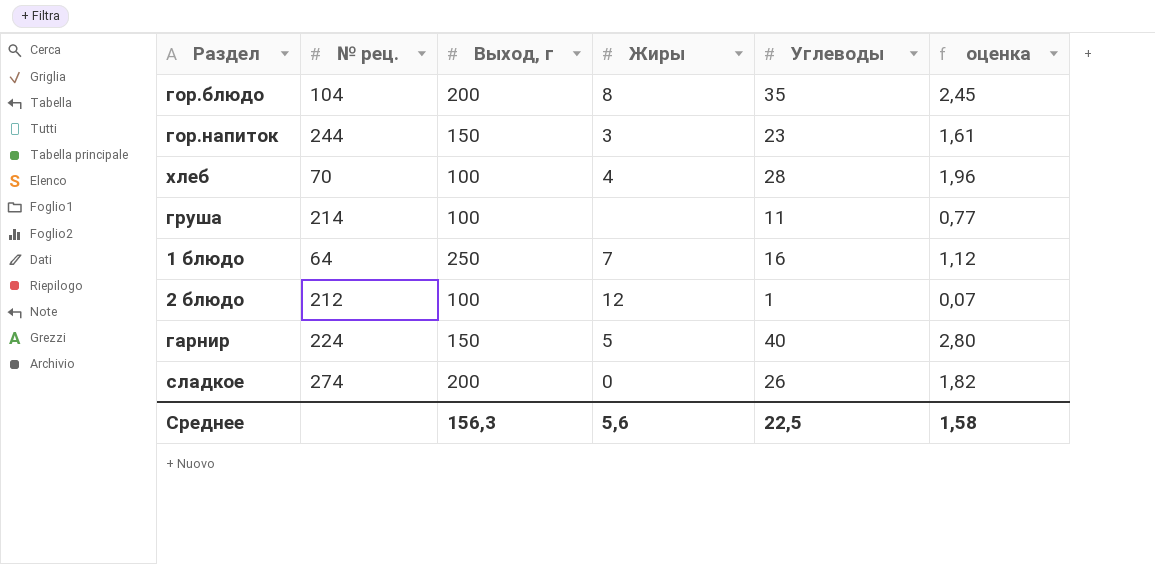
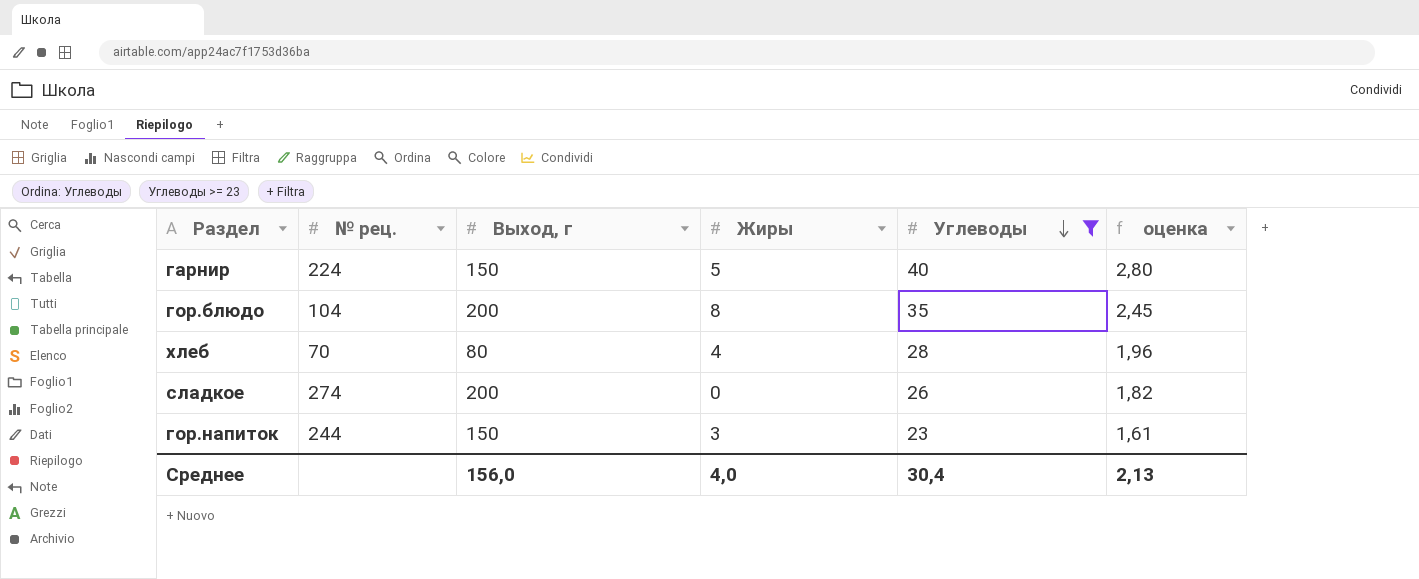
filter: none -> Углеводы >= 23
row order: none -> Углеводы descending
хлеб | Выход, г: 100 -> 80
Среднее | Выход, г: 156,3 -> 156,0
Среднее | Жиры: 5,6 -> 4,0
Среднее | Углеводы: 22,5 -> 30,4
Среднее | оценка: 1,58 -> 2,13

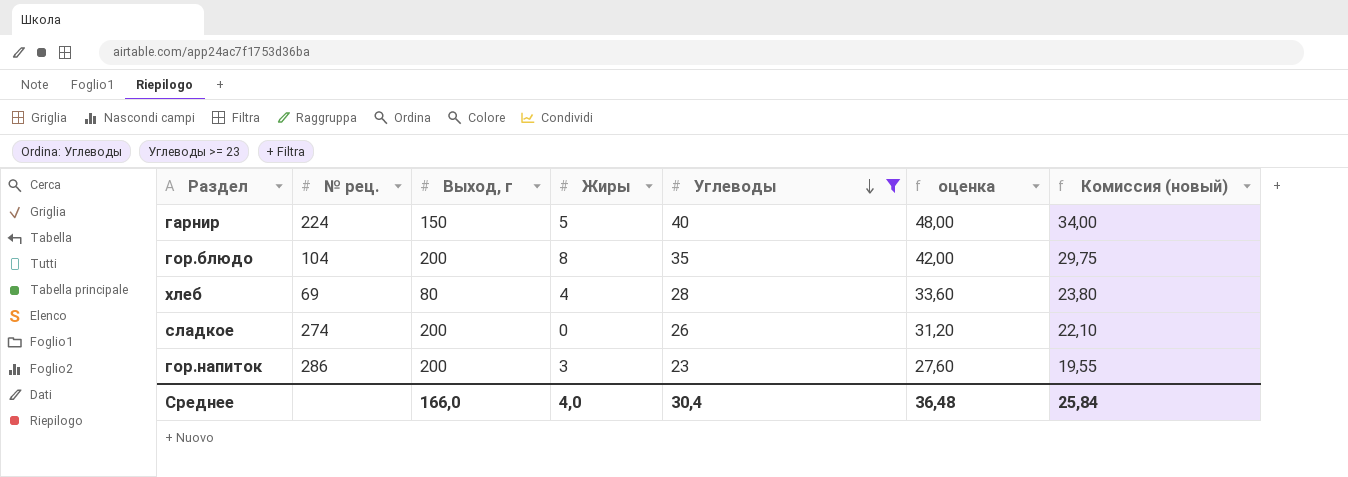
column оценка | formula: [Углеводы] * 0,07 -> [Углеводы] * 1,2
column Комиссия (новый) | formula: none -> [Углеводы] * 0,85
хлеб | № рец.: 70 -> 69
гор.напиток | № рец.: 244 -> 286
гор.напиток | Выход, г: 150 -> 200
Среднее | Выход, г: 156,0 -> 166,0
Среднее | оценка: 2,13 -> 36,48

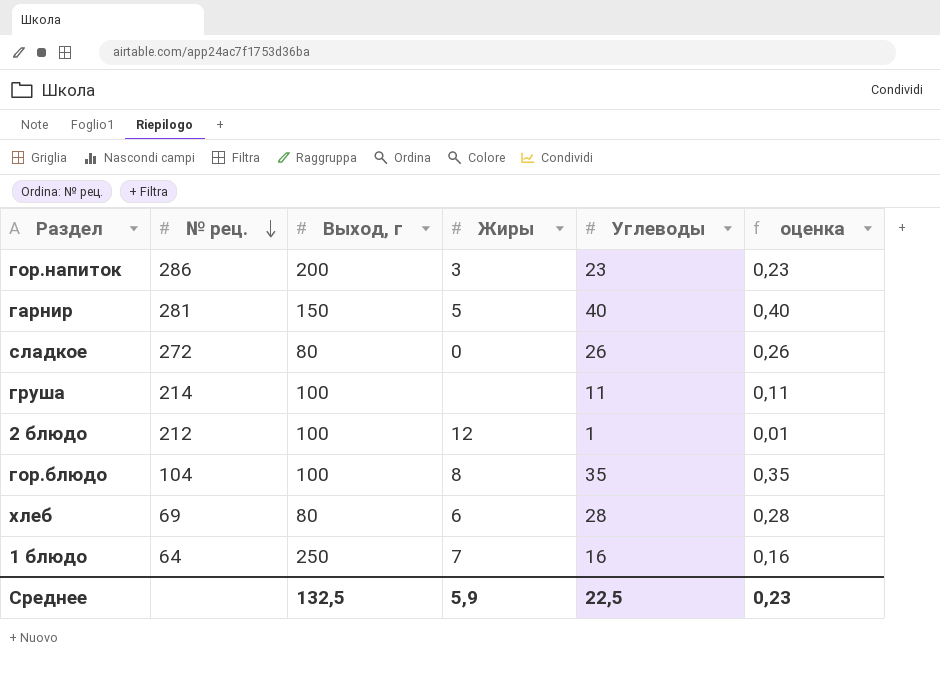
filter: Углеводы >= 23 -> none
row order: Углеводы descending -> № рец. descending
column Комиссия (новый) | formula: [Углеводы] * 0,85 -> none
column оценка | formula: [Углеводы] * 1,2 -> [Углеводы] * 0,01
гарнир | № рец.: 224 -> 281
сладкое | № рец.: 274 -> 272
сладкое | Выход, г: 200 -> 80
гор.блюдо | Выход, г: 200 -> 100
хлеб | Жиры: 4 -> 6
Среднее | Выход, г: 166,0 -> 132,5
Среднее | Жиры: 4,0 -> 5,9
Среднее | Углеводы: 30,4 -> 22,5
Среднее | оценка: 36,48 -> 0,23

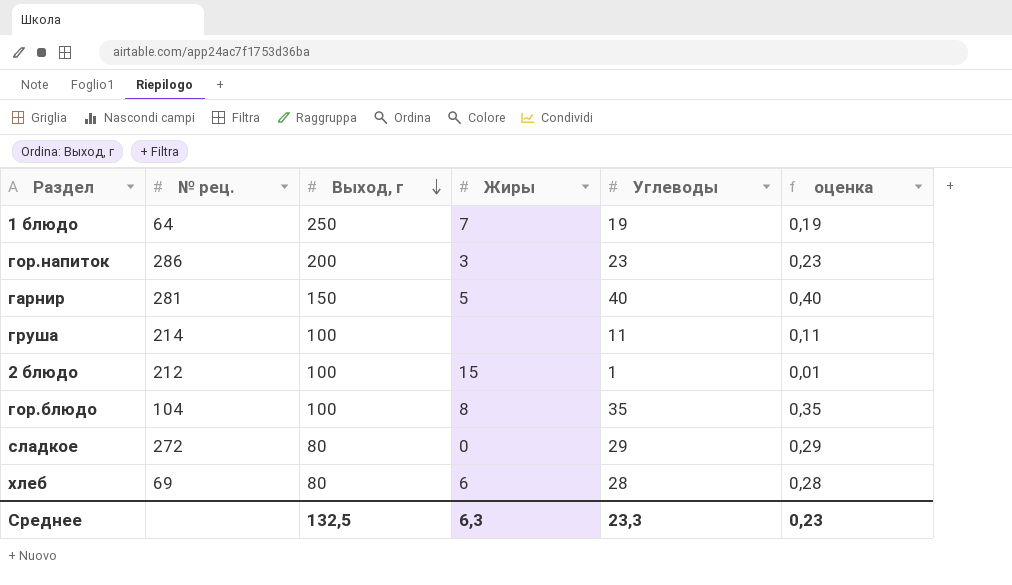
row order: № рец. descending -> Выход, г descending
1 блюдо | Углеводы: 16 -> 19
1 блюдо | оценка: 0,16 -> 0,19
2 блюдо | Жиры: 12 -> 15
сладкое | Углеводы: 26 -> 29
сладкое | оценка: 0,26 -> 0,29
Среднее | Жиры: 5,9 -> 6,3
Среднее | Углеводы: 22,5 -> 23,3

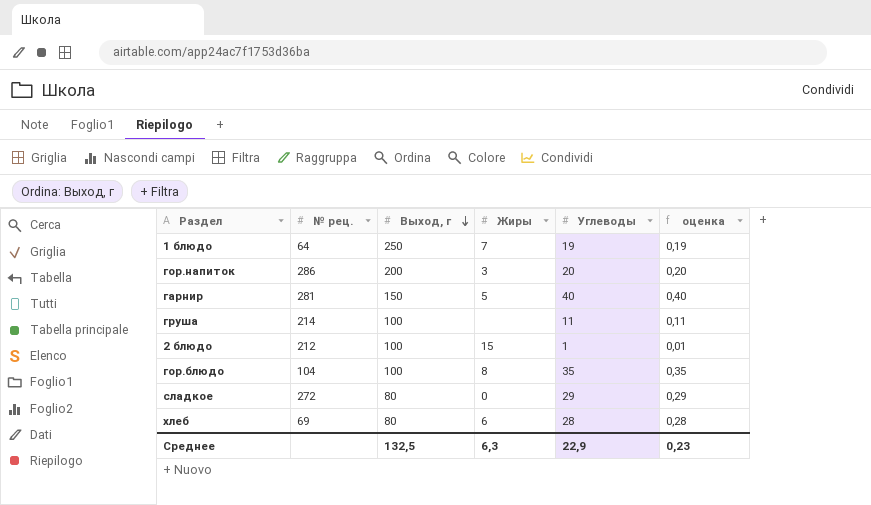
гор.напиток | Углеводы: 23 -> 20
гор.напиток | оценка: 0,23 -> 0,20
Среднее | Углеводы: 23,3 -> 22,9

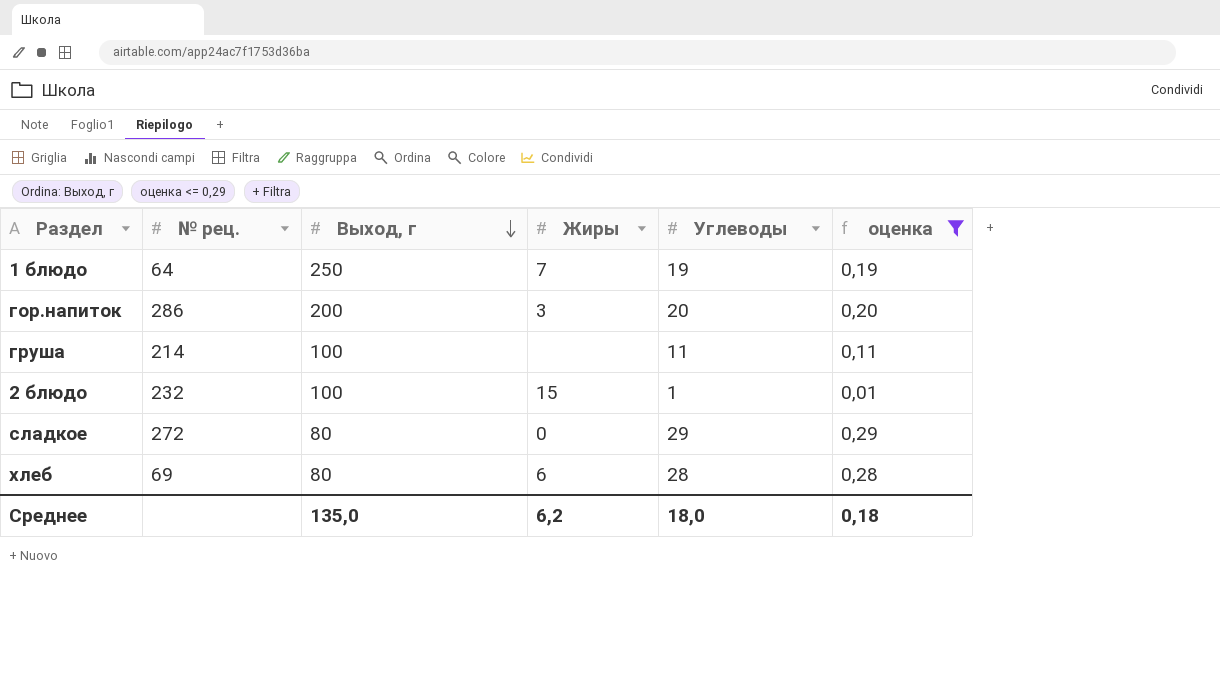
filter: none -> оценка <= 0,29
2 блюдо | № рец.: 212 -> 232
Среднее | Выход, г: 132,5 -> 135,0
Среднее | Жиры: 6,3 -> 6,2
Среднее | Углеводы: 22,9 -> 18,0
Среднее | оценка: 0,23 -> 0,18

